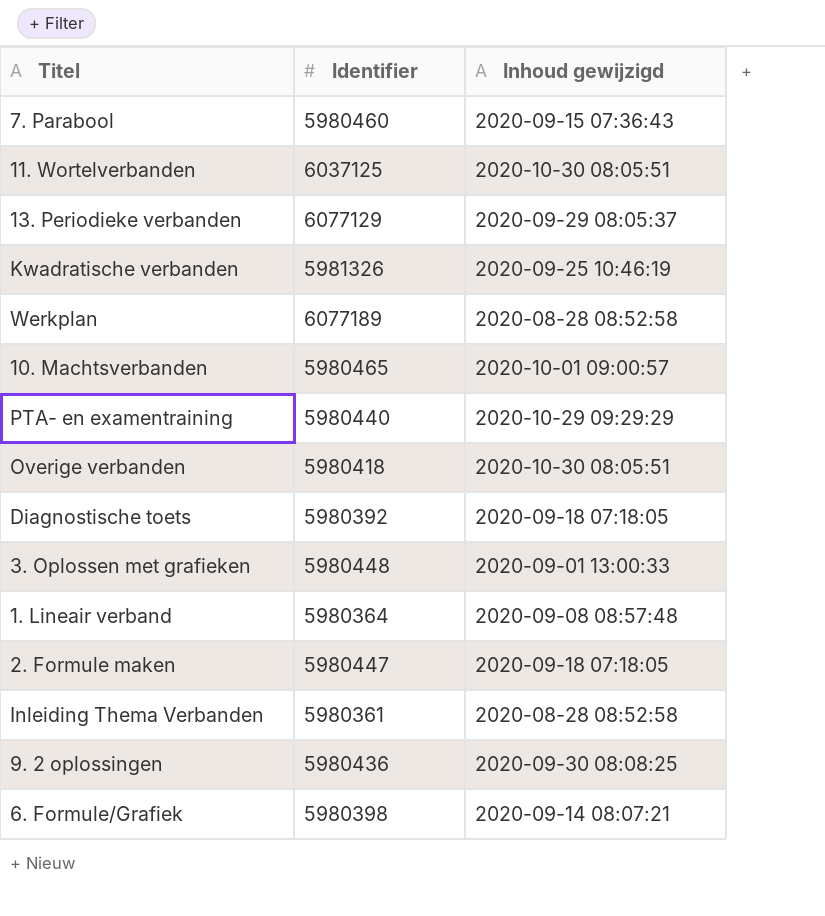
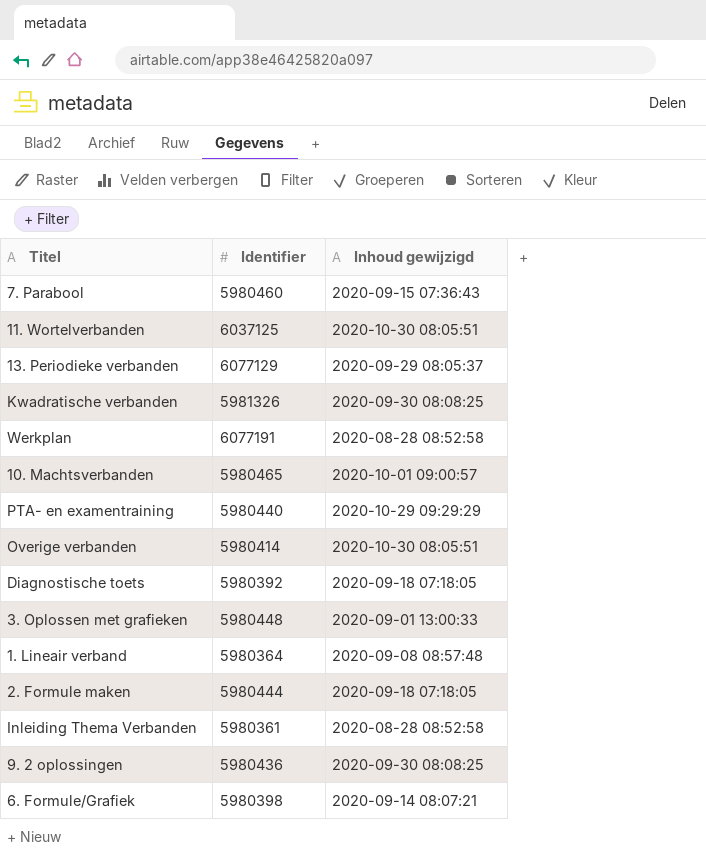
Kwadratische verbanden | Inhoud gewijzigd: 2020-09-25 10:46:19 -> 2020-09-30 08:08:25
Werkplan | Identifier: 6077189 -> 6077191
Overige verbanden | Identifier: 5980418 -> 5980414
2. Formule maken | Identifier: 5980447 -> 5980444

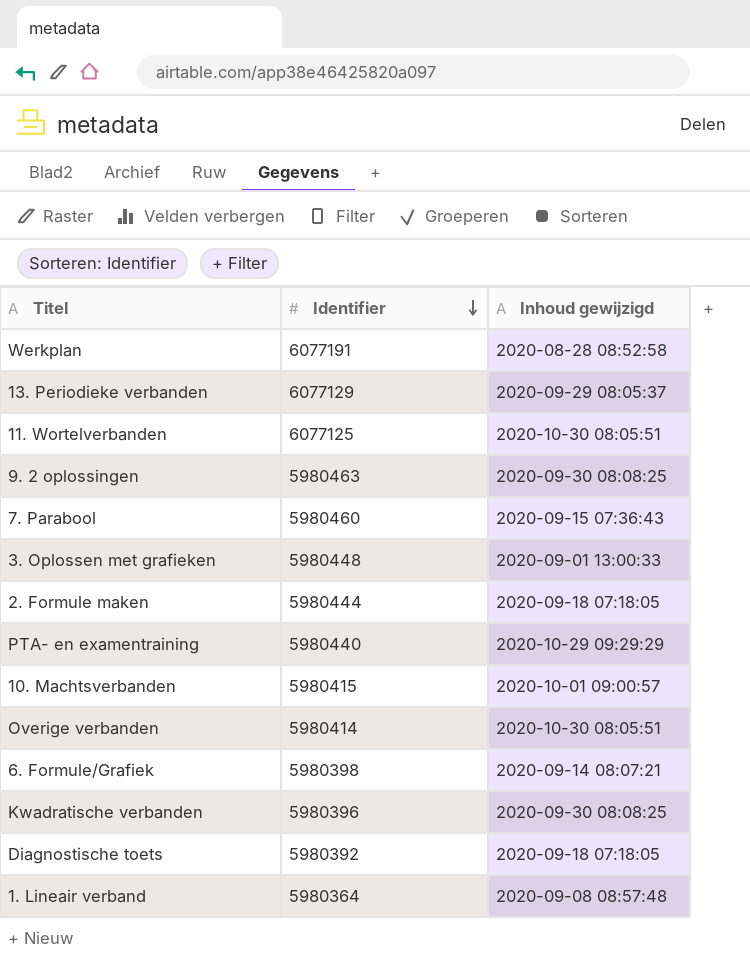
row order: none -> Identifier descending
row Inleiding Thema Verbanden: 5980361 | 2020-08-28 08:52:58 -> none
11. Wortelverbanden | Identifier: 6037125 -> 6077125
9. 2 oplossingen | Identifier: 5980436 -> 5980463
10. Machtsverbanden | Identifier: 5980465 -> 5980415
Kwadratische verbanden | Identifier: 5981326 -> 5980396

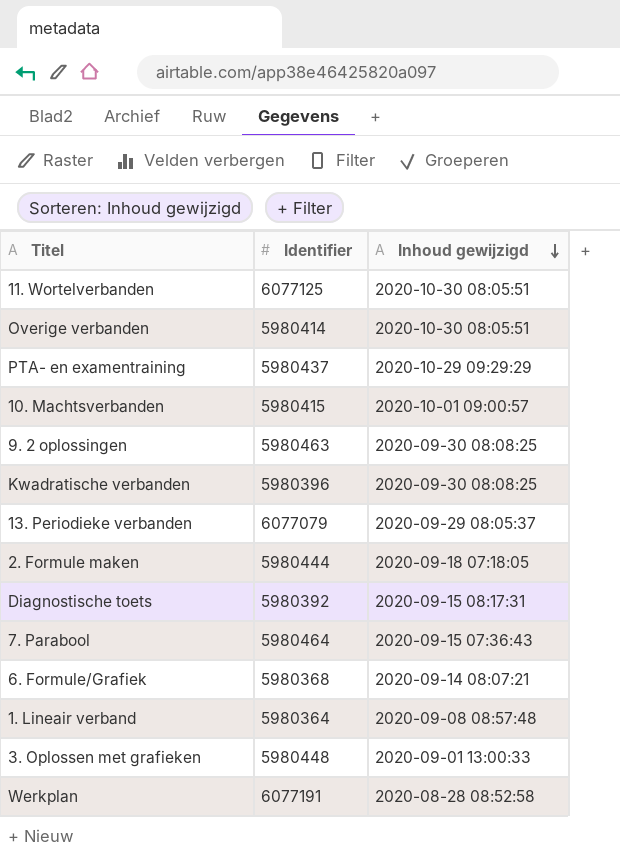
row order: Identifier descending -> Inhoud gewijzigd descending
PTA- en examentraining | Identifier: 5980440 -> 5980437
13. Periodieke verbanden | Identifier: 6077129 -> 6077079
Diagnostische toets | Inhoud gewijzigd: 2020-09-18 07:18:05 -> 2020-09-15 08:17:31
7. Parabool | Identifier: 5980460 -> 5980464
6. Formule/Grafiek | Identifier: 5980398 -> 5980368

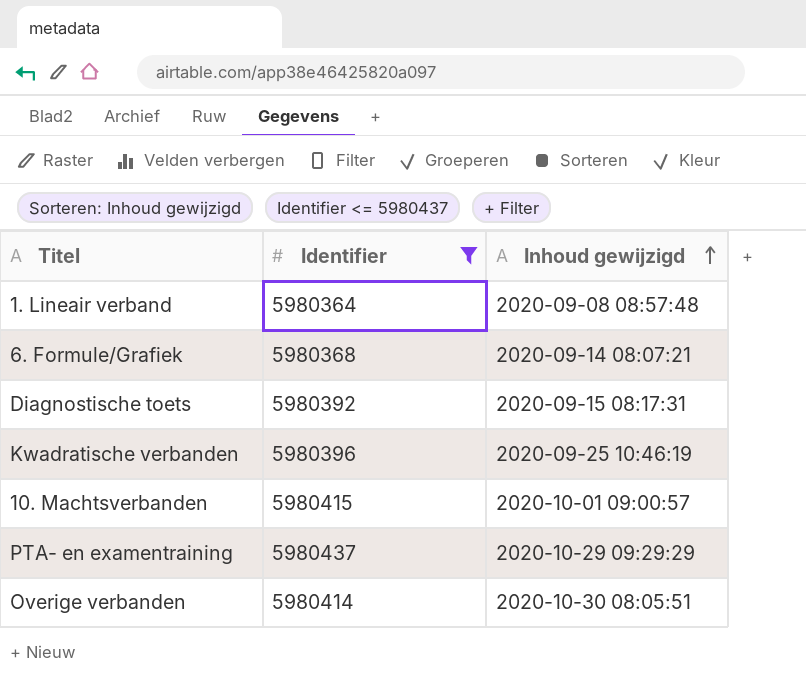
filter: none -> Identifier <= 5980437
row order: Inhoud gewijzigd descending -> Inhoud gewijzigd ascending
Kwadratische verbanden | Inhoud gewijzigd: 2020-09-30 08:08:25 -> 2020-09-25 10:46:19

